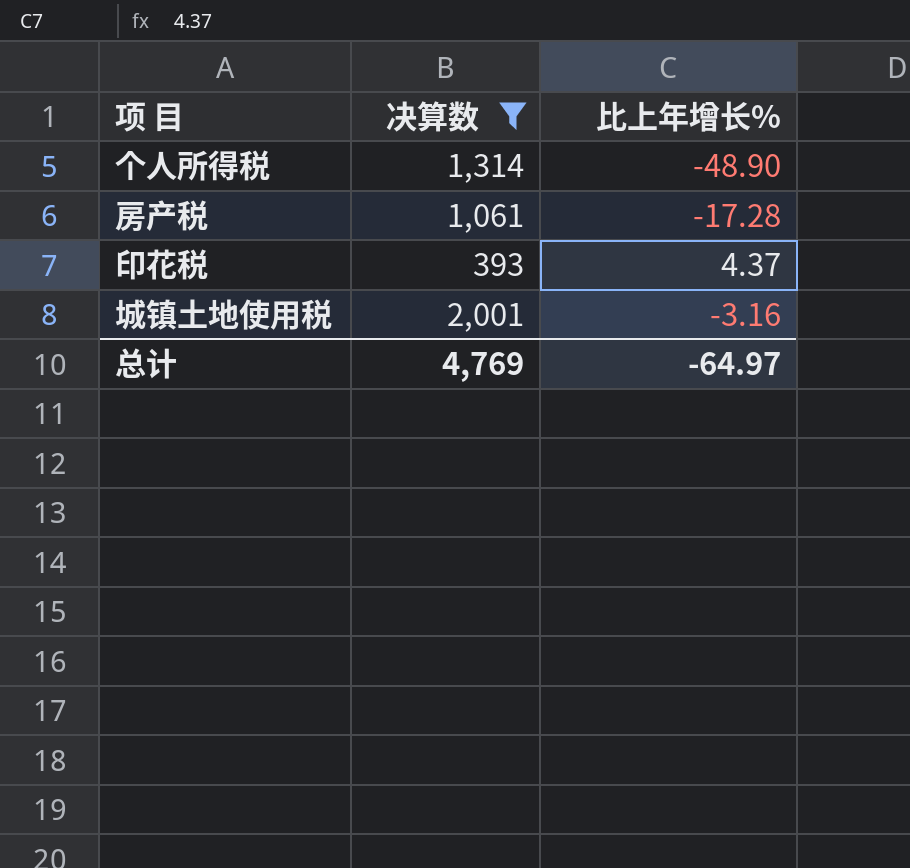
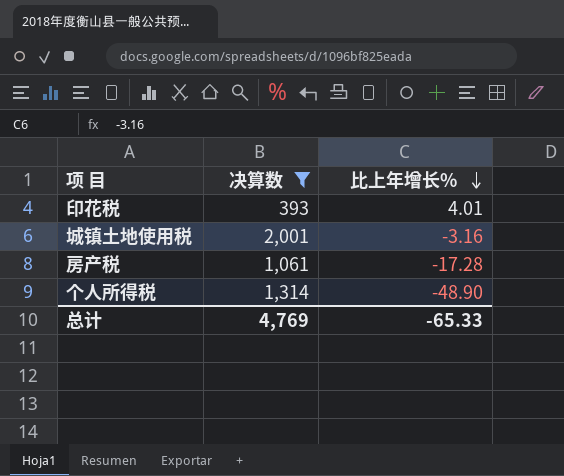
row order: none -> 比上年增长% descending
印花税 | 比上年增长%: 4.37 -> 4.01
总计 | 比上年增长%: -64.97 -> -65.33

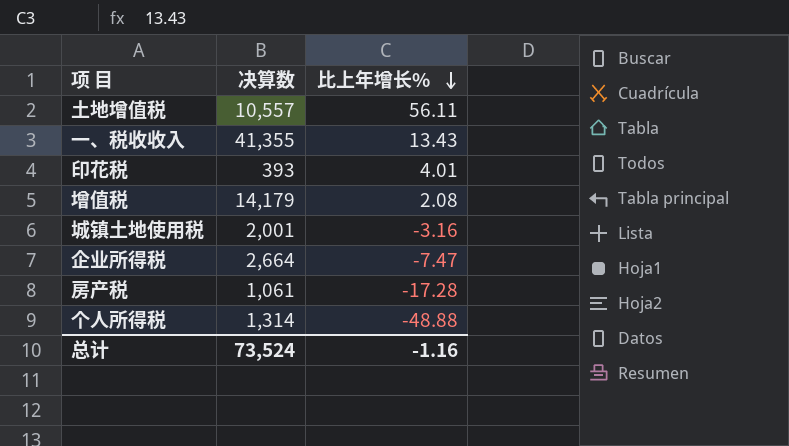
filter: 决算数 <= 2,001 -> none
个人所得税 | 比上年增长%: -48.90 -> -48.88
总计 | 决算数: 4,769 -> 73,524
总计 | 比上年增长%: -65.33 -> -1.16

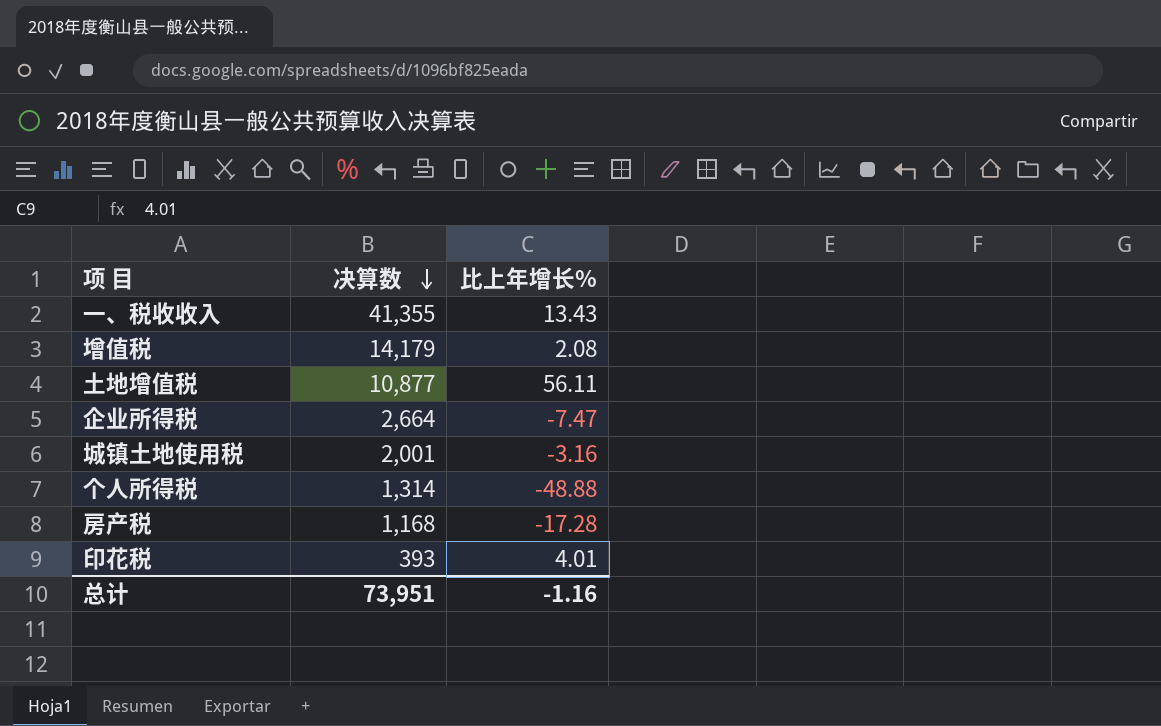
row order: 比上年增长% descending -> 决算数 descending
土地增值税 | 决算数: 10,557 -> 10,877
房产税 | 决算数: 1,061 -> 1,168
总计 | 决算数: 73,524 -> 73,951

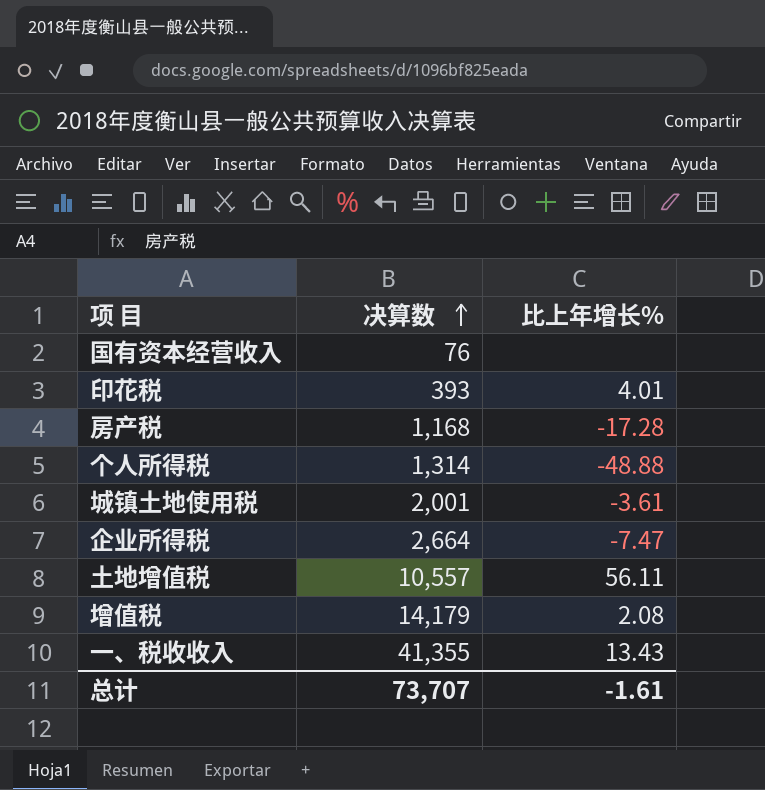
row order: 决算数 descending -> 决算数 ascending
row 国有资本经营收入: none -> 76 | none
城镇土地使用税 | 比上年增长%: -3.16 -> -3.61
土地增值税 | 决算数: 10,877 -> 10,557
总计 | 决算数: 73,951 -> 73,707
总计 | 比上年增长%: -1.16 -> -1.61

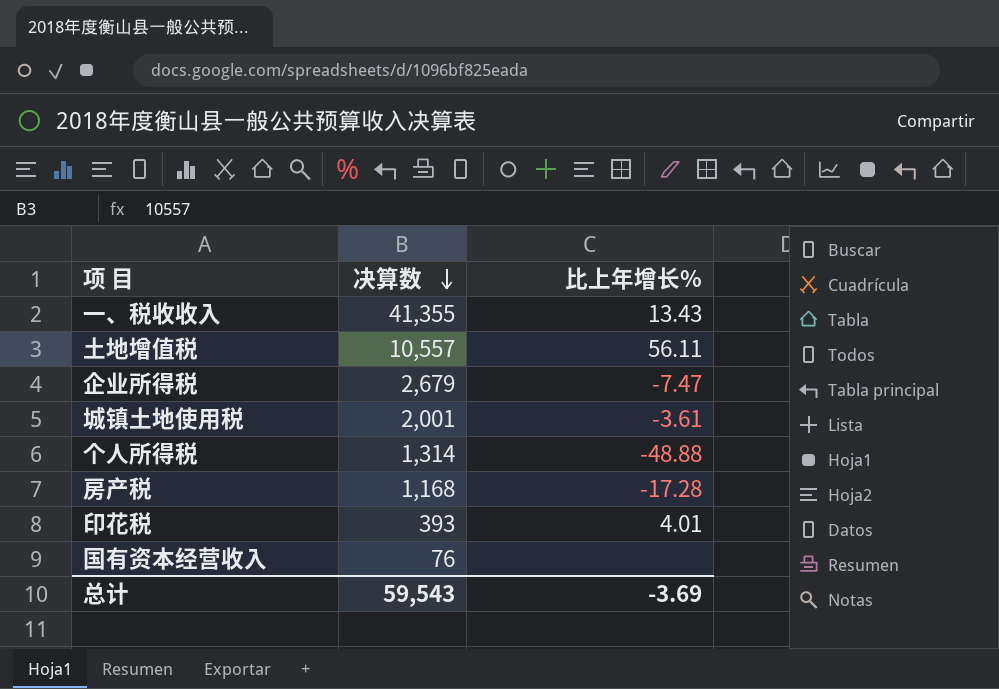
row order: 决算数 ascending -> 决算数 descending
row 增值税: 14,179 | 2.08 -> none
企业所得税 | 决算数: 2,664 -> 2,679
总计 | 决算数: 73,707 -> 59,543
总计 | 比上年增长%: -1.61 -> -3.69

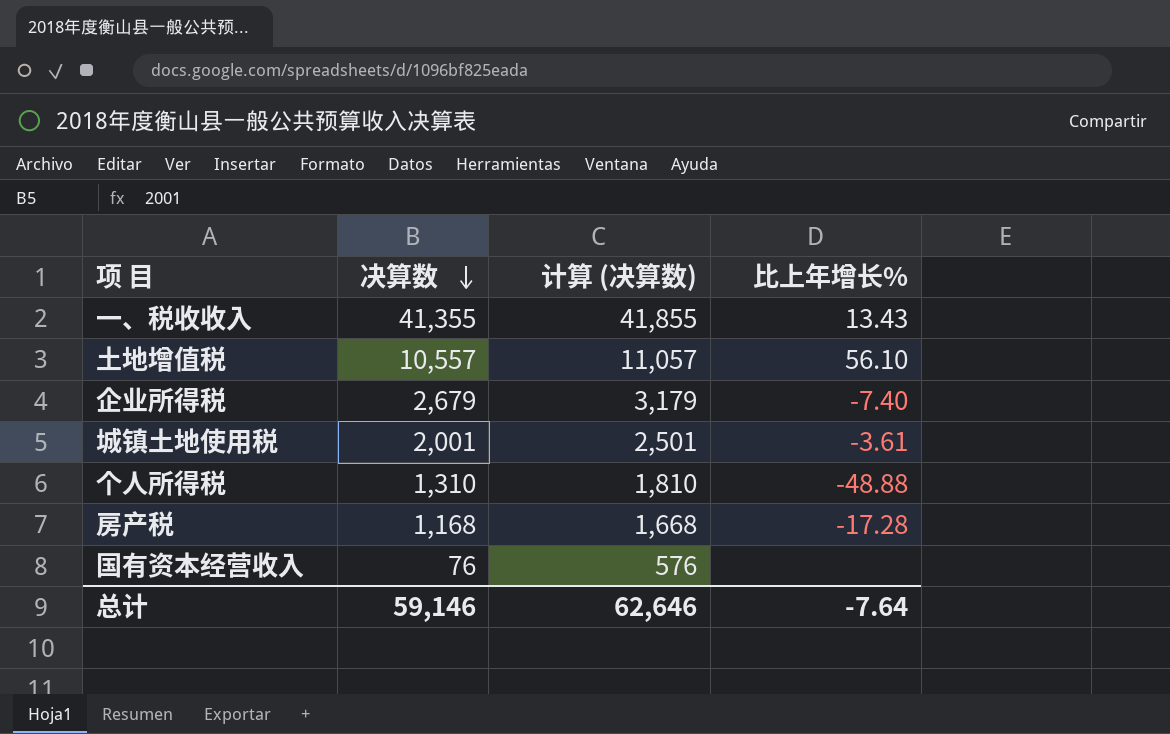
column 计算 (决算数) | formula: none -> [决算数] + 500
row 印花税: 393 | 4.01 -> none
土地增值税 | 比上年增长%: 56.11 -> 56.10
企业所得税 | 比上年增长%: -7.47 -> -7.40
个人所得税 | 决算数: 1,314 -> 1,310
总计 | 决算数: 59,543 -> 59,146
总计 | 比上年增长%: -3.69 -> -7.64

